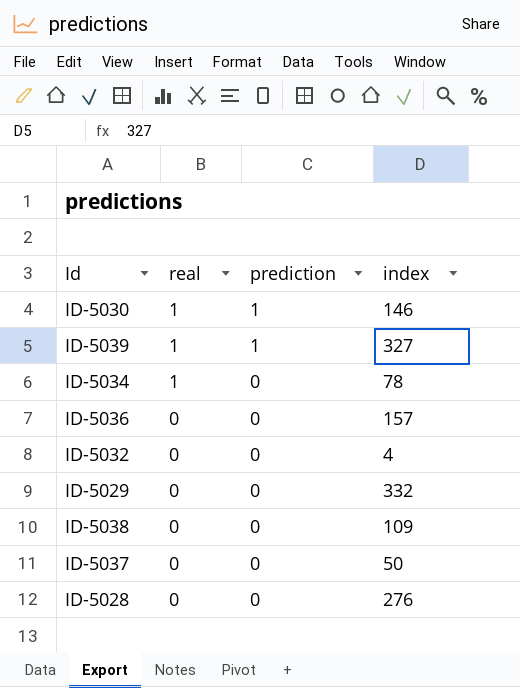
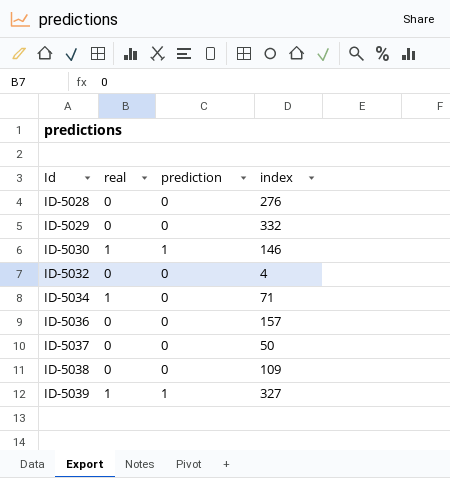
row order: real descending -> Id ascending
ID-5034 | index: 78 -> 71

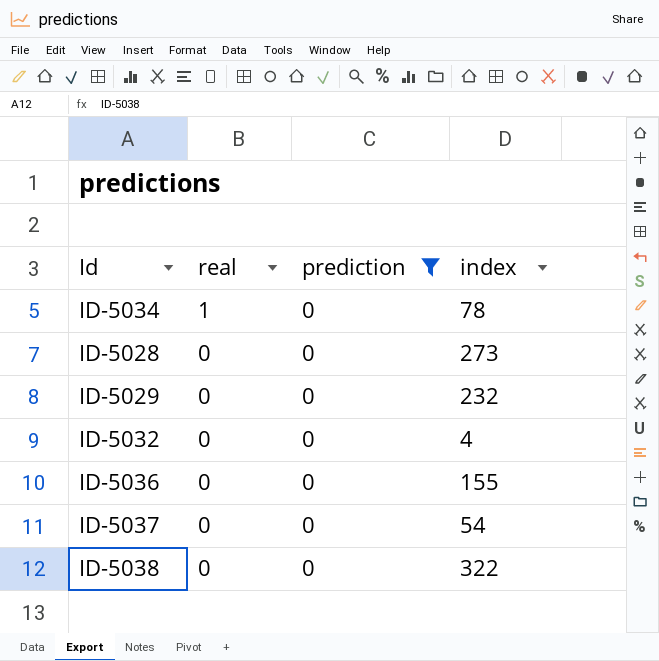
filter: none -> prediction = 0
row order: Id ascending -> real descending
ID-5034 | index: 71 -> 78
ID-5028 | index: 276 -> 273
ID-5029 | index: 332 -> 232
ID-5036 | index: 157 -> 155
ID-5037 | index: 50 -> 54
ID-5038 | index: 109 -> 322

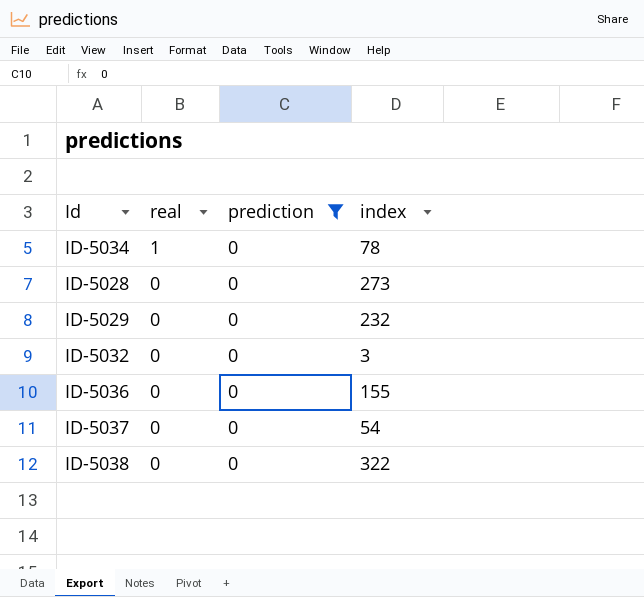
ID-5032 | index: 4 -> 3

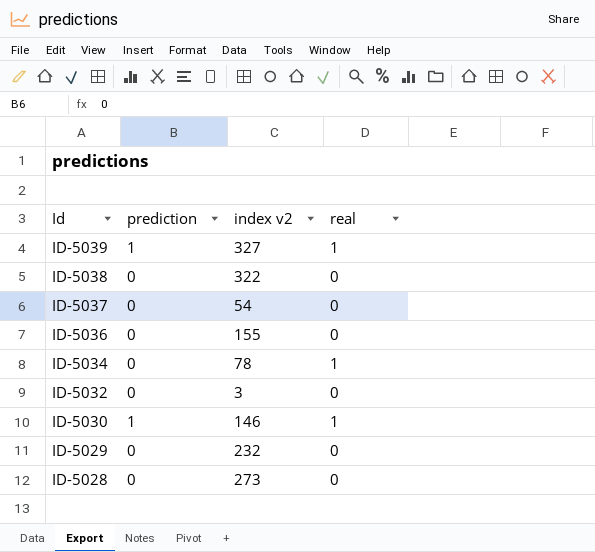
filter: prediction = 0 -> none
row order: real descending -> Id descending
column name: index -> index v2
column real | position: 2 -> 4

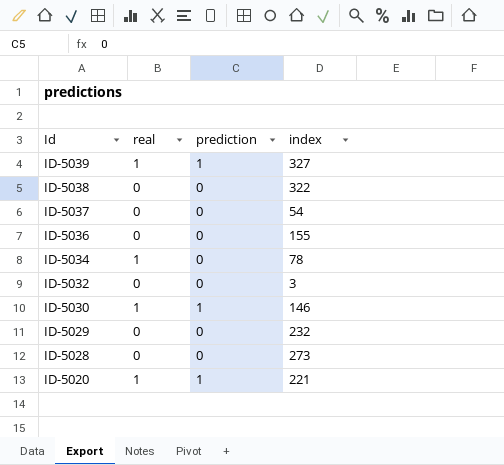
column real | position: 4 -> 2
column name: index v2 -> index
row ID-5020: none -> 1 | 1 | 221

